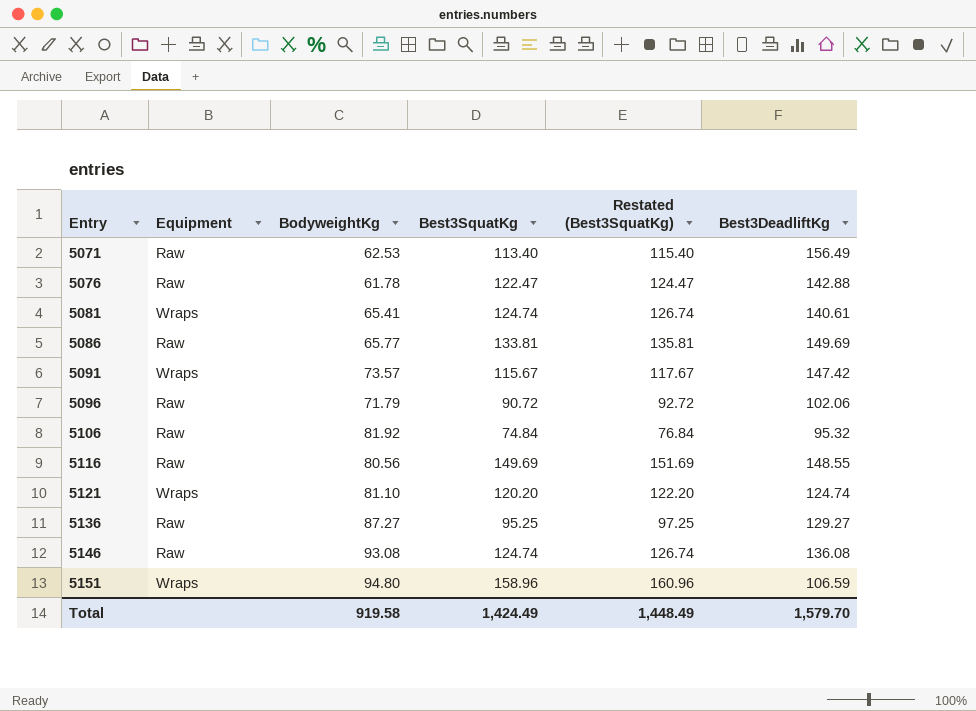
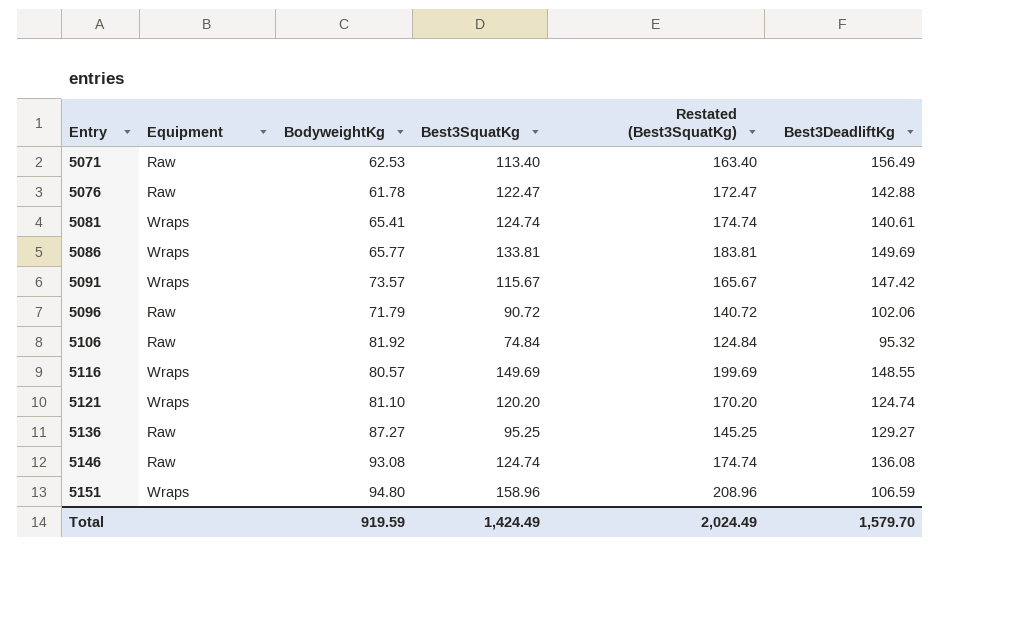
column Restated (Best3SquatKg) | formula: [Best3SquatKg] + 2 -> [Best3SquatKg] + 50
5086 | Equipment: Raw -> Wraps
5116 | Equipment: Raw -> Wraps
5116 | BodyweightKg: 80.56 -> 80.57
Total | BodyweightKg: 919.58 -> 919.59
Total | Restated (Best3SquatKg): 1,448.49 -> 2,024.49

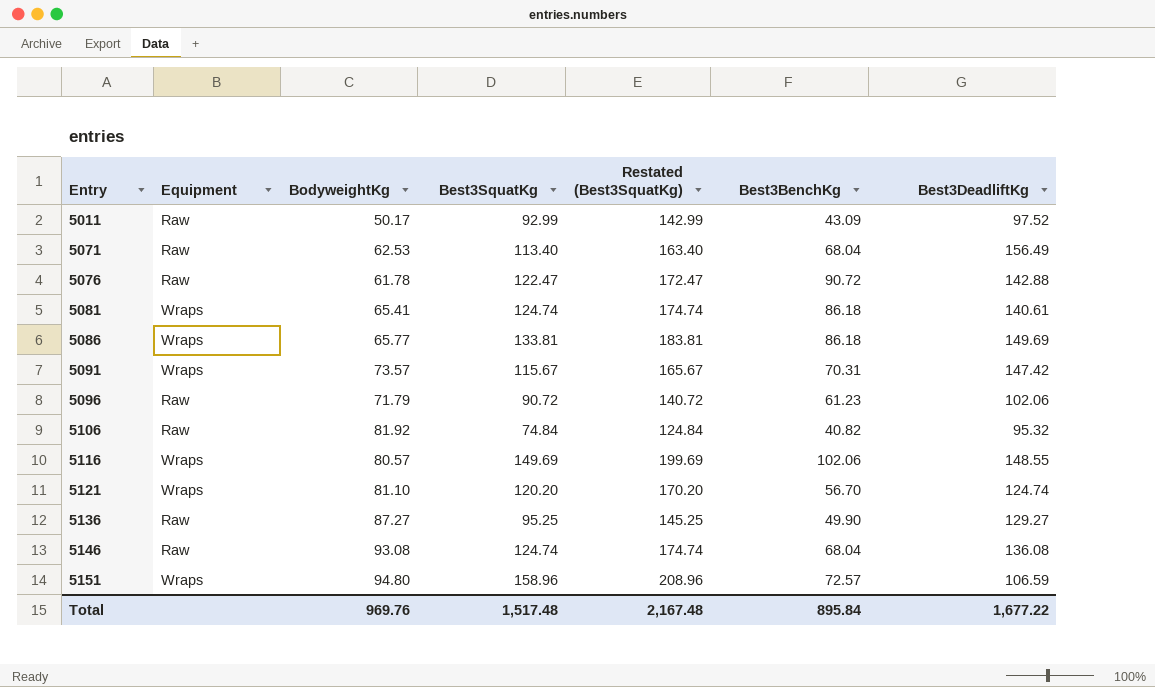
column Best3BenchKg | position: none -> 6
row 5011: none -> Raw | 50.17 | 92.99 | 142.99 | 43.09 | 97.52
Total | BodyweightKg: 919.59 -> 969.76
Total | Best3SquatKg: 1,424.49 -> 1,517.48
Total | Restated (Best3SquatKg): 2,024.49 -> 2,167.48
Total | Best3DeadliftKg: 1,579.70 -> 1,677.22

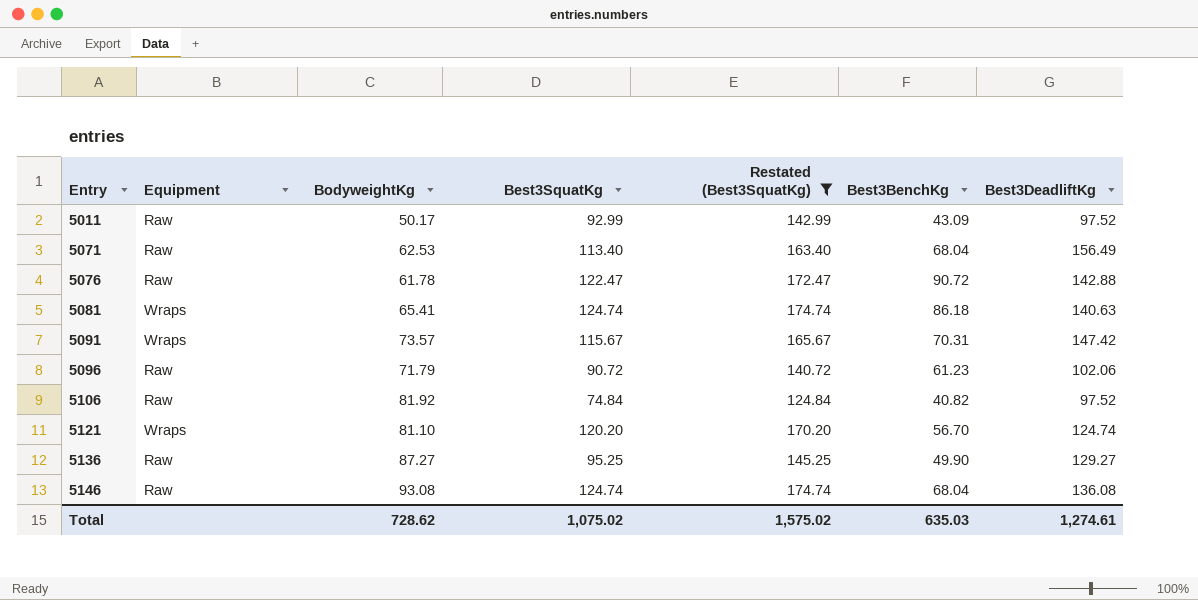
filter: none -> Restated (Best3SquatKg) <= 174.74
5081 | Best3DeadliftKg: 140.61 -> 140.63
5106 | Best3DeadliftKg: 95.32 -> 97.52
Total | BodyweightKg: 969.76 -> 728.62
Total | Best3SquatKg: 1,517.48 -> 1,075.02
Total | Restated (Best3SquatKg): 2,167.48 -> 1,575.02
Total | Best3BenchKg: 895.84 -> 635.03
Total | Best3DeadliftKg: 1,677.22 -> 1,274.61

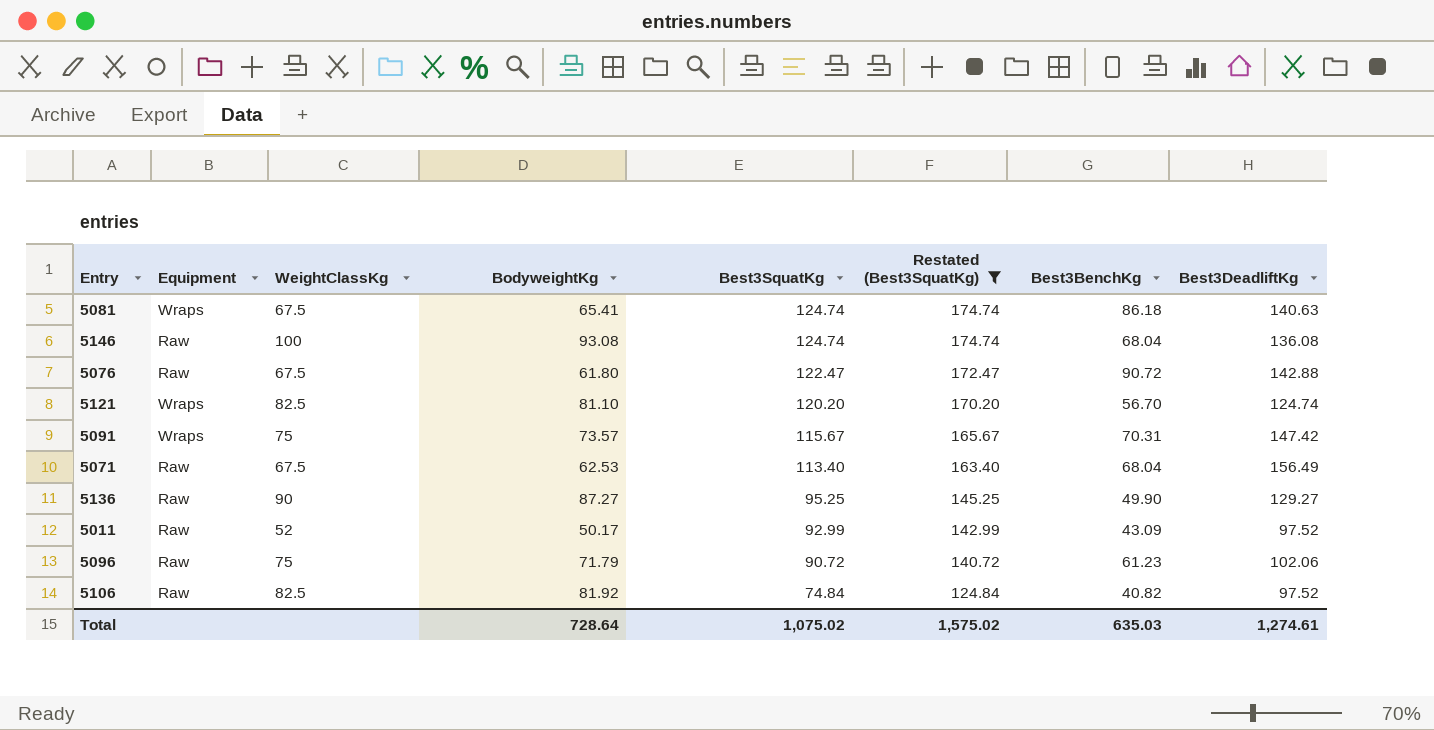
row order: Entry ascending -> Best3SquatKg descending
column WeightClassKg | position: none -> 3
5076 | BodyweightKg: 61.78 -> 61.80
Total | BodyweightKg: 728.62 -> 728.64

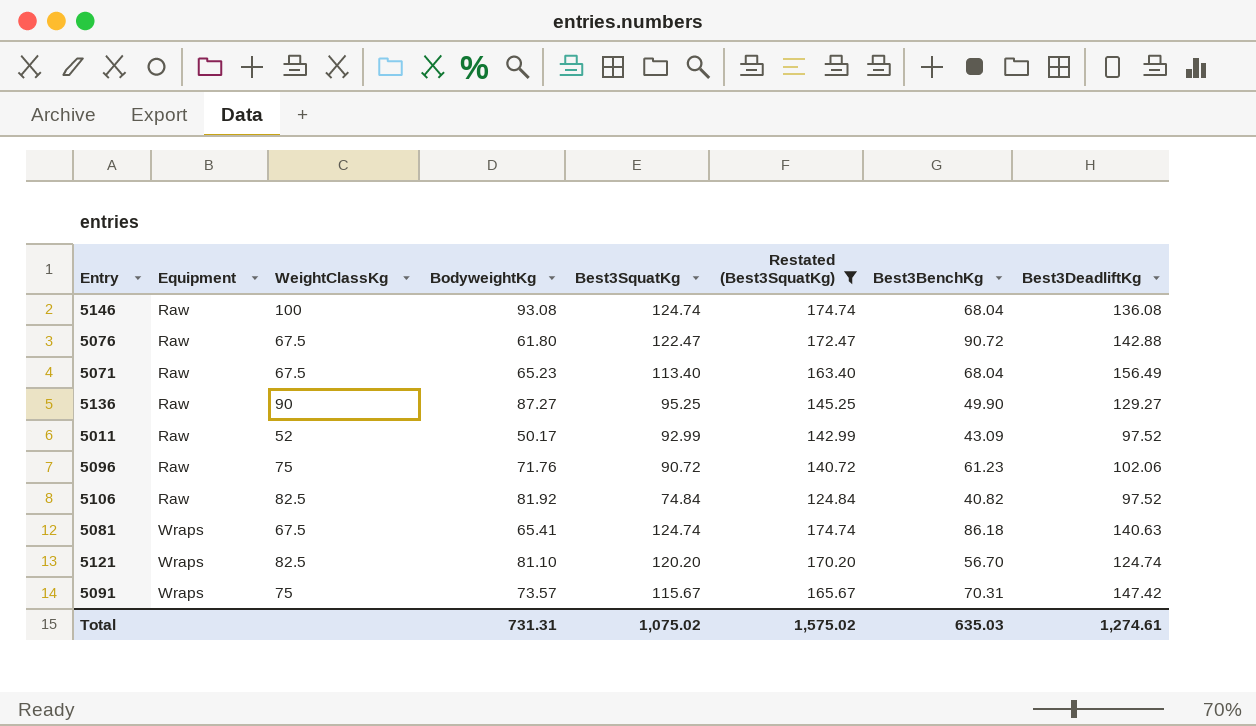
row order: Best3SquatKg descending -> Equipment ascending
5071 | BodyweightKg: 62.53 -> 65.23
5096 | BodyweightKg: 71.79 -> 71.76
Total | BodyweightKg: 728.64 -> 731.31

